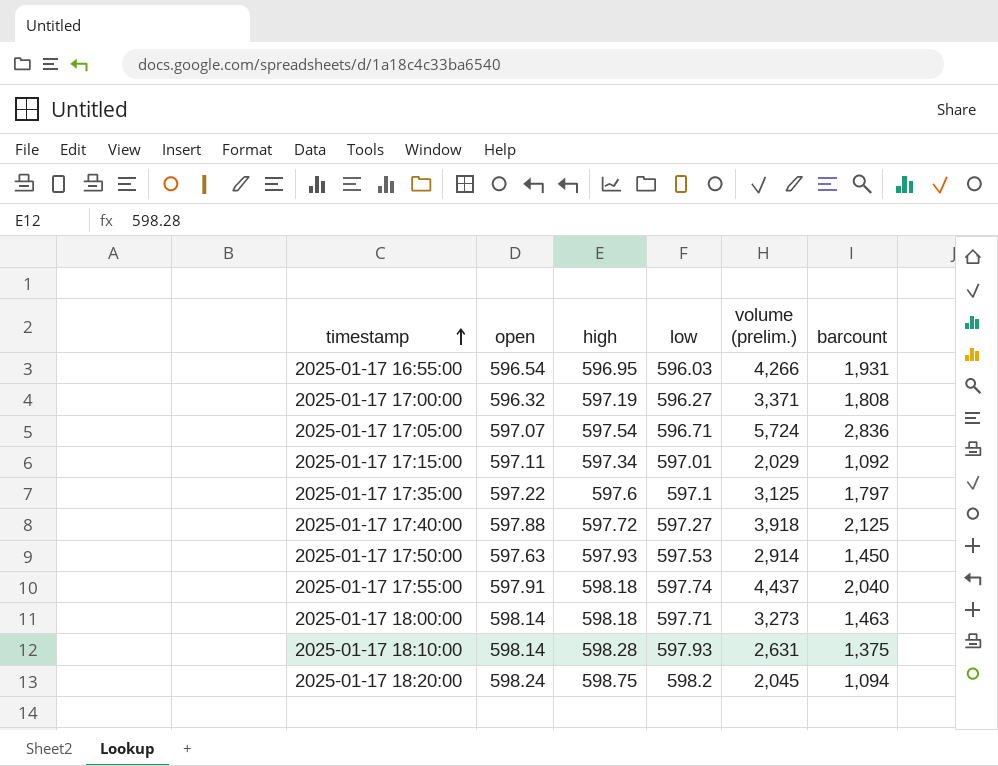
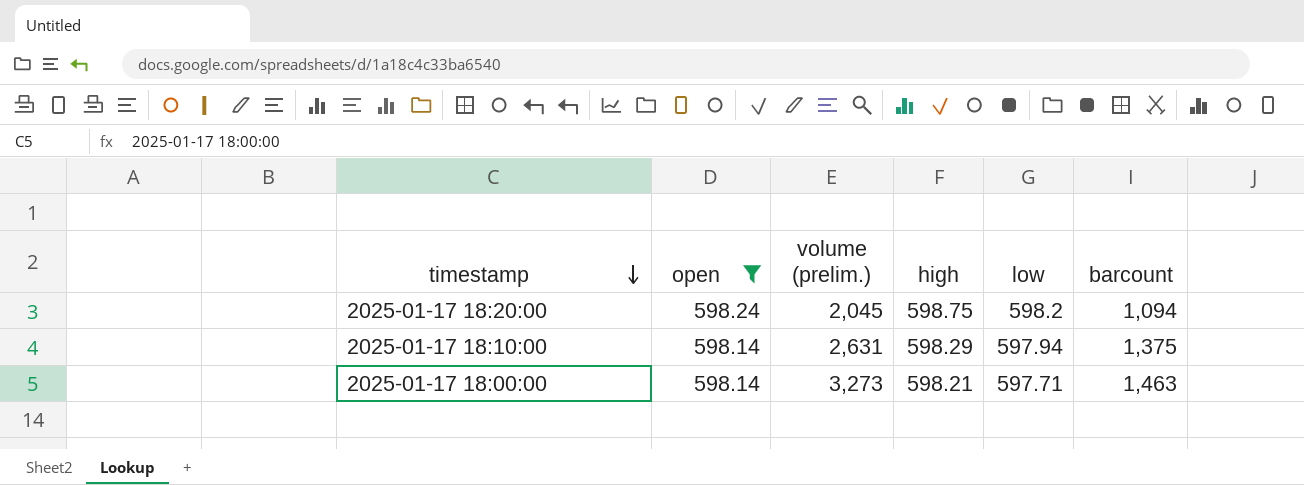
filter: none -> open >= 598.14
row order: timestamp ascending -> timestamp descending
column volume (prelim.) | position: 5 -> 3
2025-01-17 18:10:00 | high: 598.28 -> 598.29
2025-01-17 18:10:00 | low: 597.93 -> 597.94
2025-01-17 18:00:00 | high: 598.18 -> 598.21

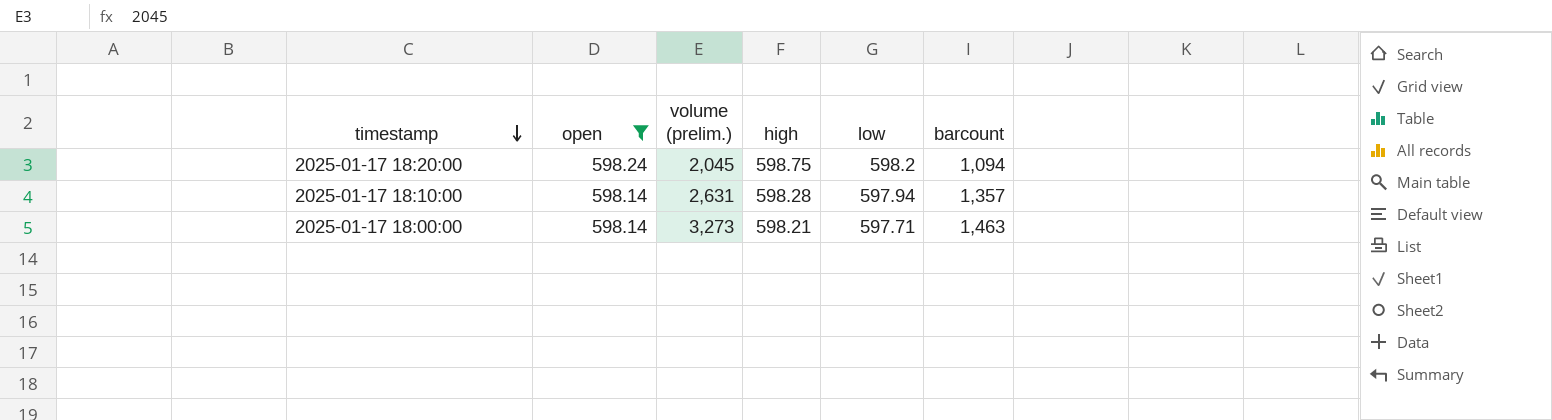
2025-01-17 18:10:00 | high: 598.29 -> 598.28
2025-01-17 18:10:00 | barcount: 1,375 -> 1,357

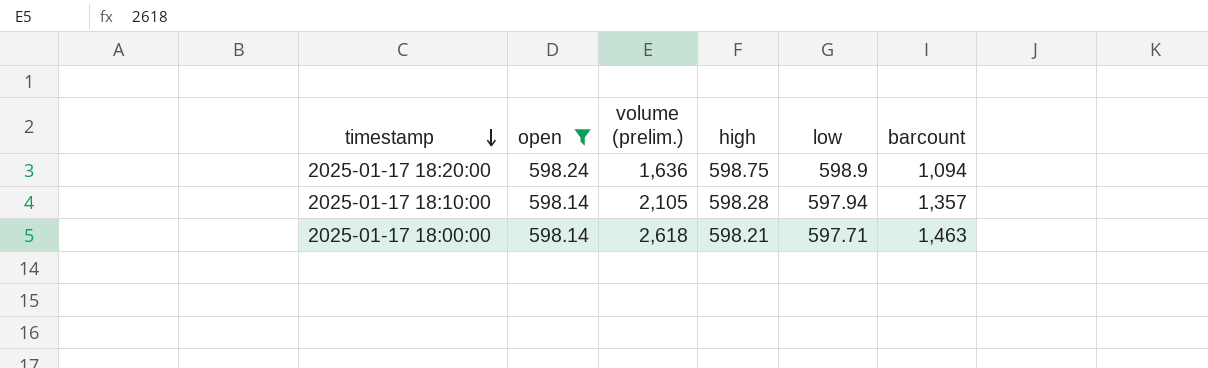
2025-01-17 18:20:00 | volume (prelim.): 2,045 -> 1,636
2025-01-17 18:20:00 | low: 598.2 -> 598.9
2025-01-17 18:10:00 | volume (prelim.): 2,631 -> 2,105
2025-01-17 18:00:00 | volume (prelim.): 3,273 -> 2,618

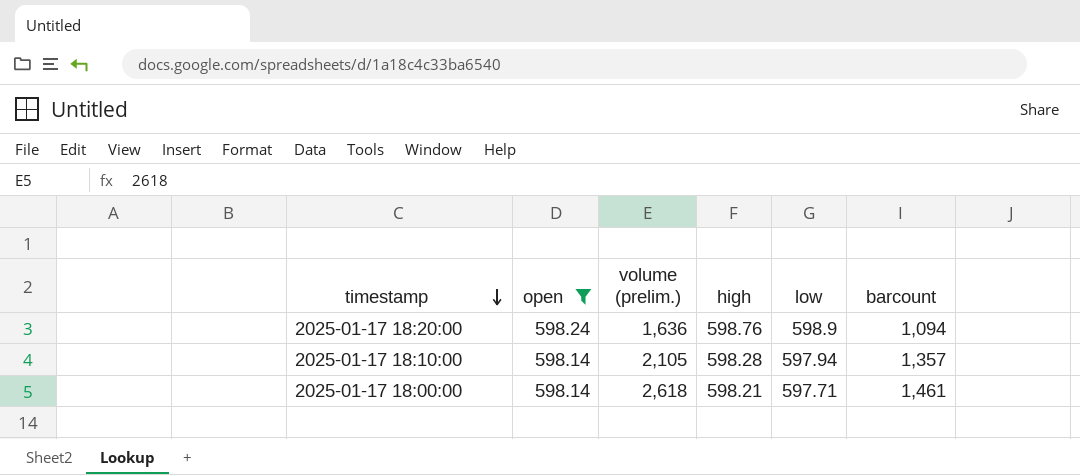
2025-01-17 18:20:00 | high: 598.75 -> 598.76
2025-01-17 18:00:00 | barcount: 1,463 -> 1,461

